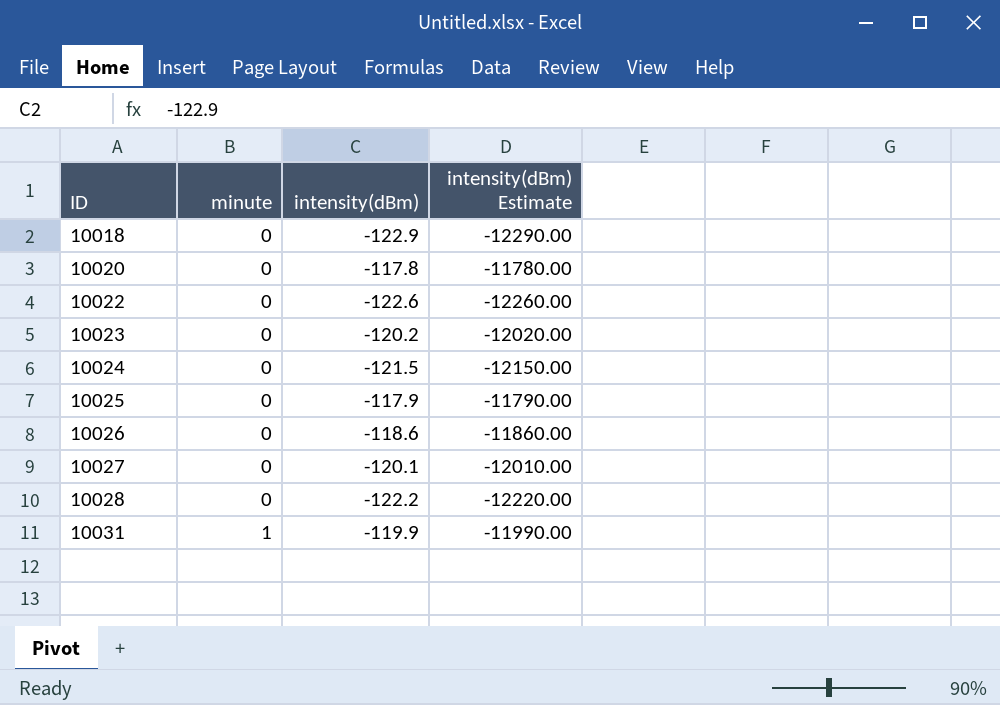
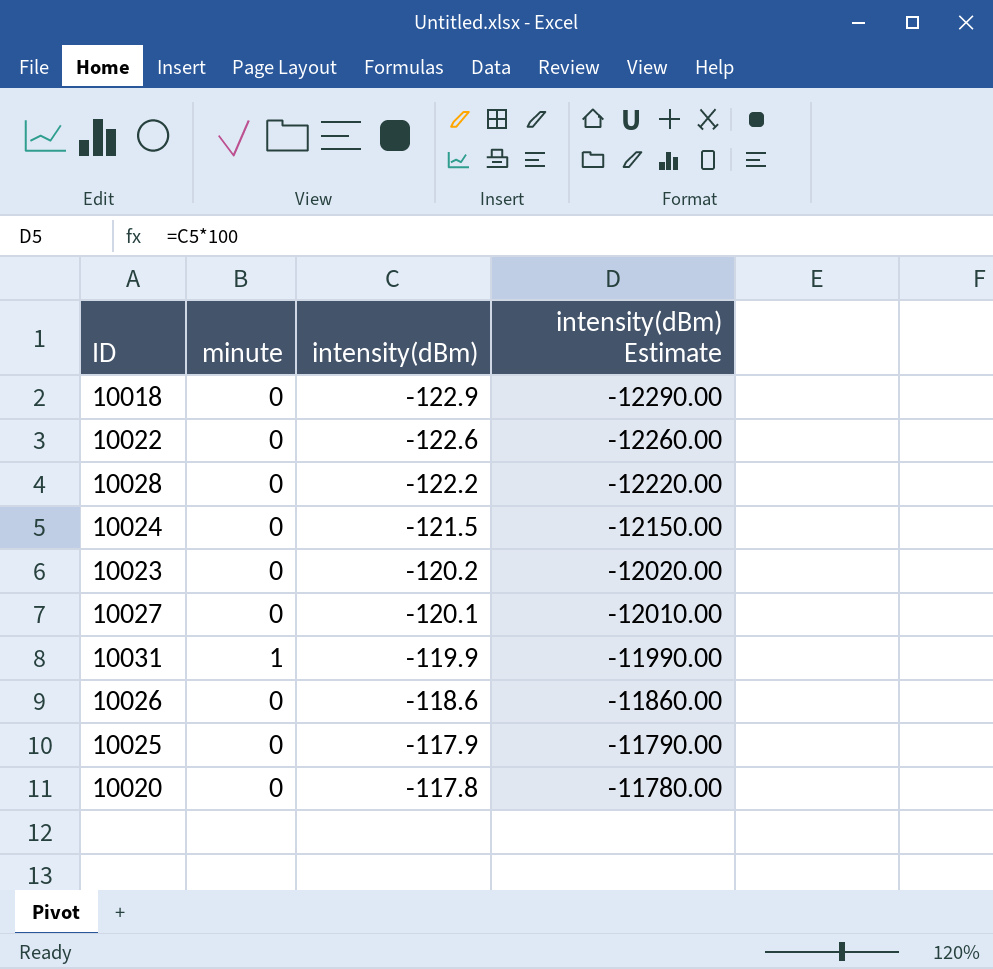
row order: ID ascending -> intensity(dBm) ascending

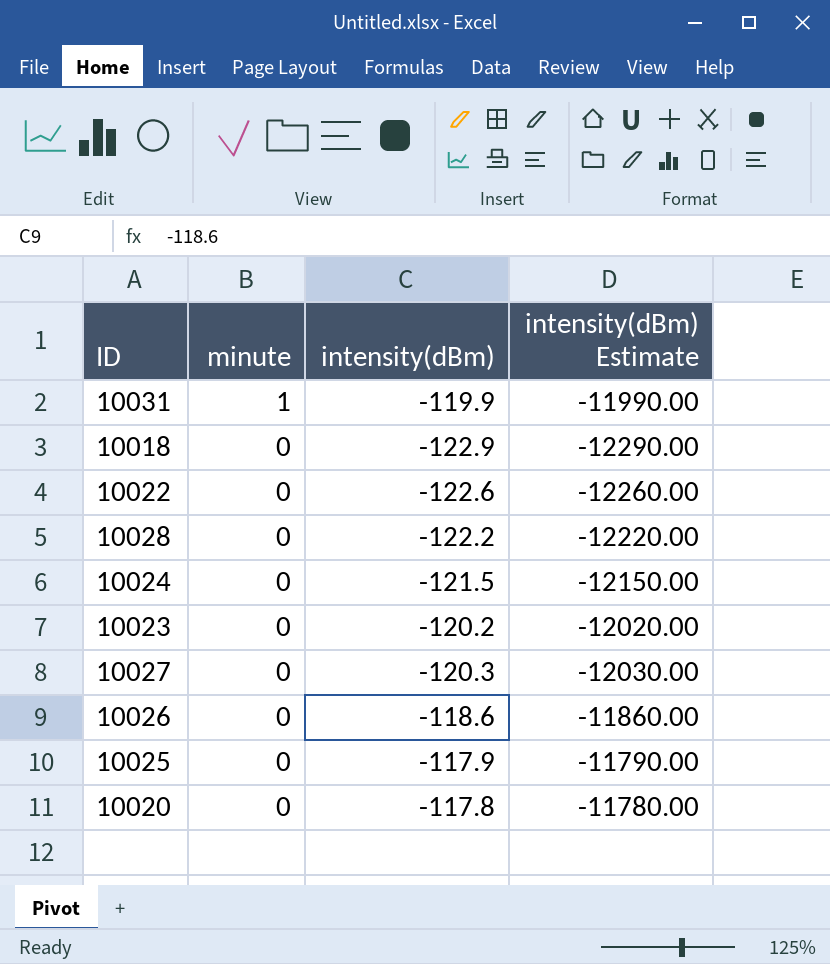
row order: intensity(dBm) ascending -> minute descending
10027 | intensity(dBm): -120.1 -> -120.3
10027 | intensity(dBm) Estimate: -12010.00 -> -12030.00

